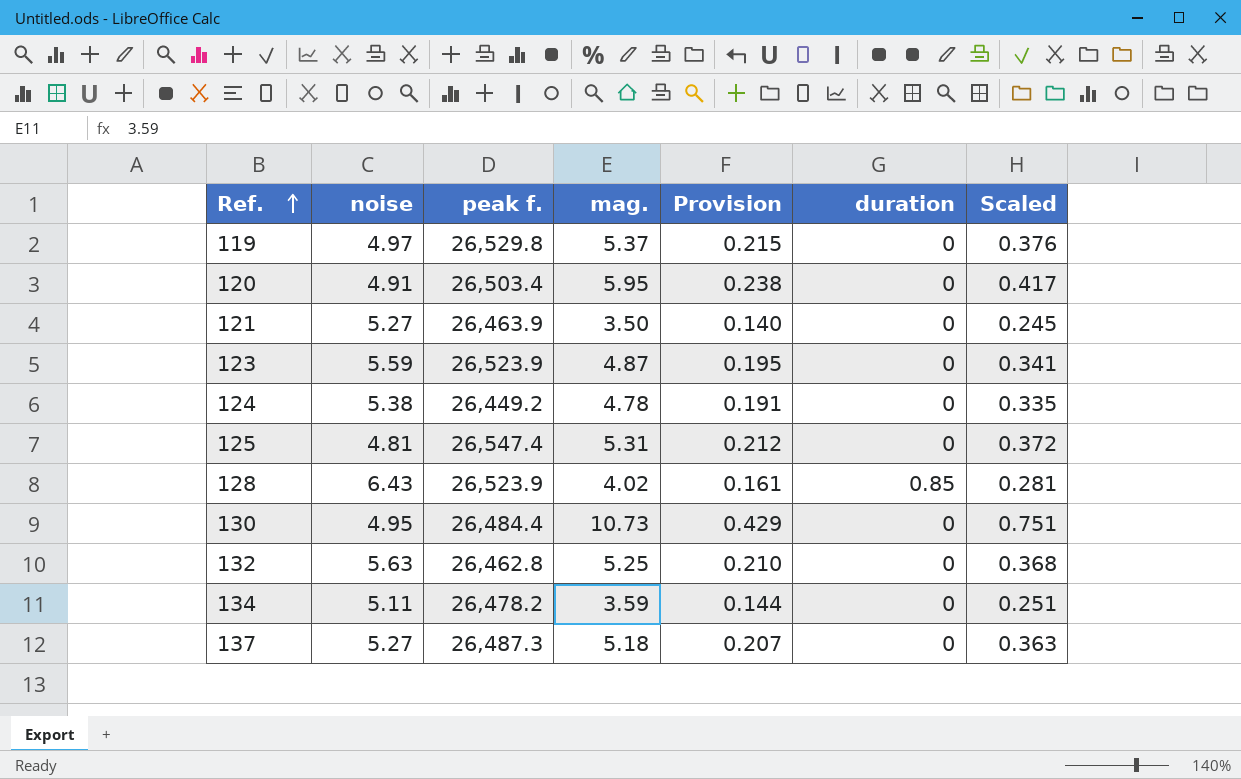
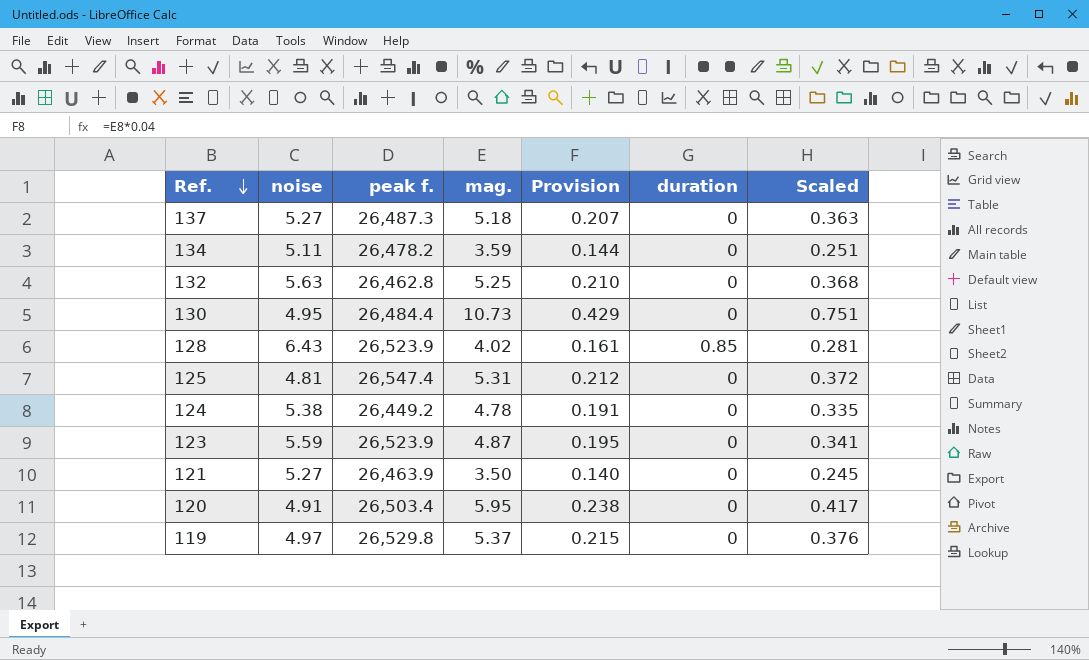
row order: Ref. ascending -> Ref. descending

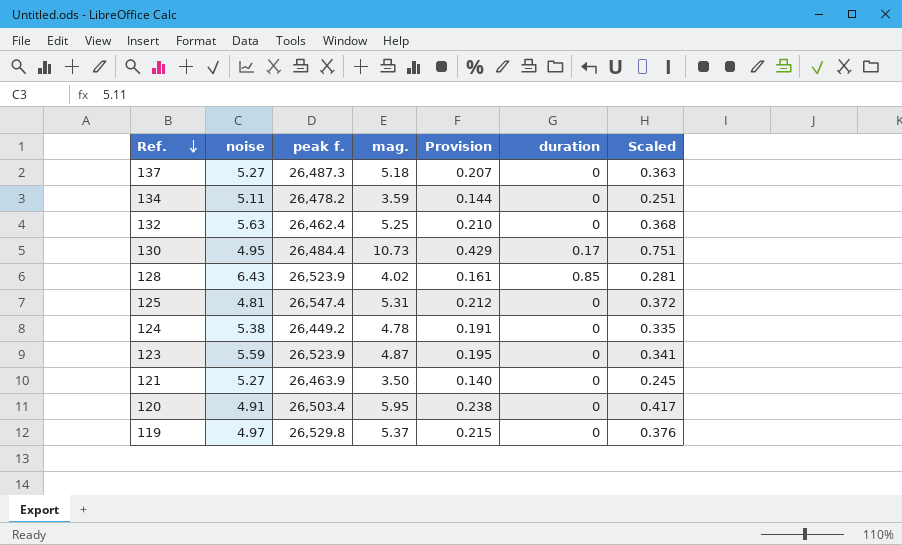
132 | peak f.: 26,462.8 -> 26,462.4
130 | duration: 0 -> 0.17

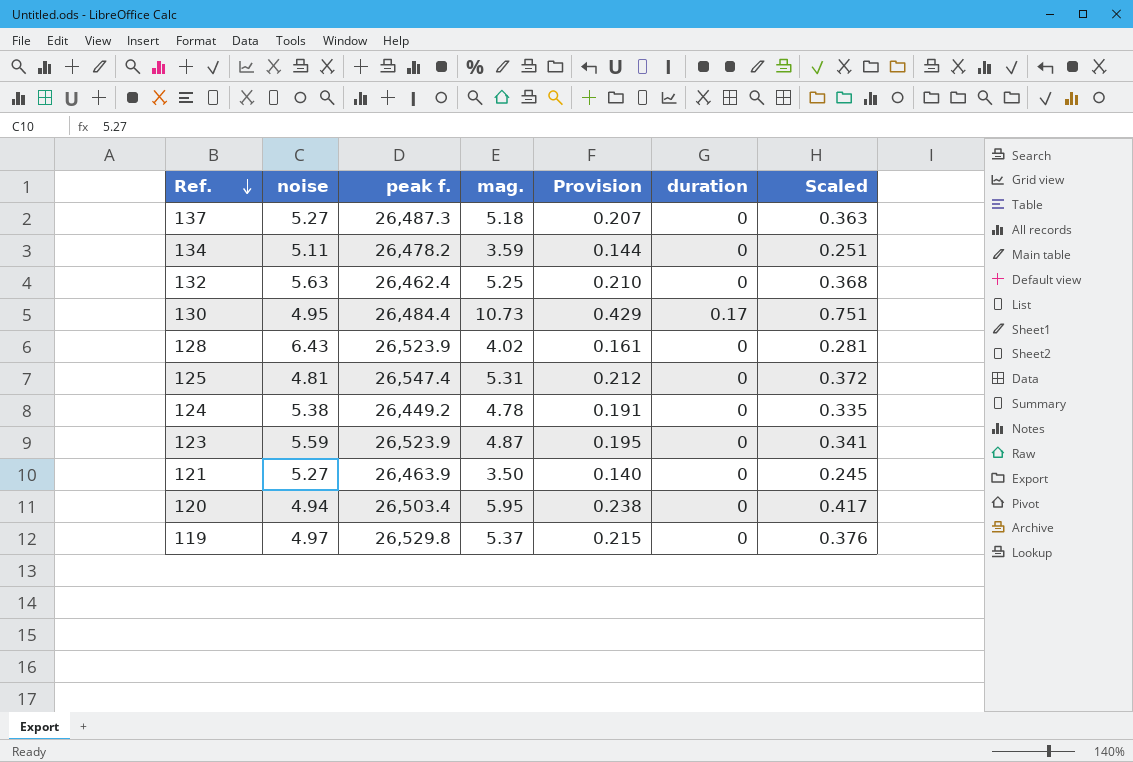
128 | duration: 0.85 -> 0
120 | noise: 4.91 -> 4.94

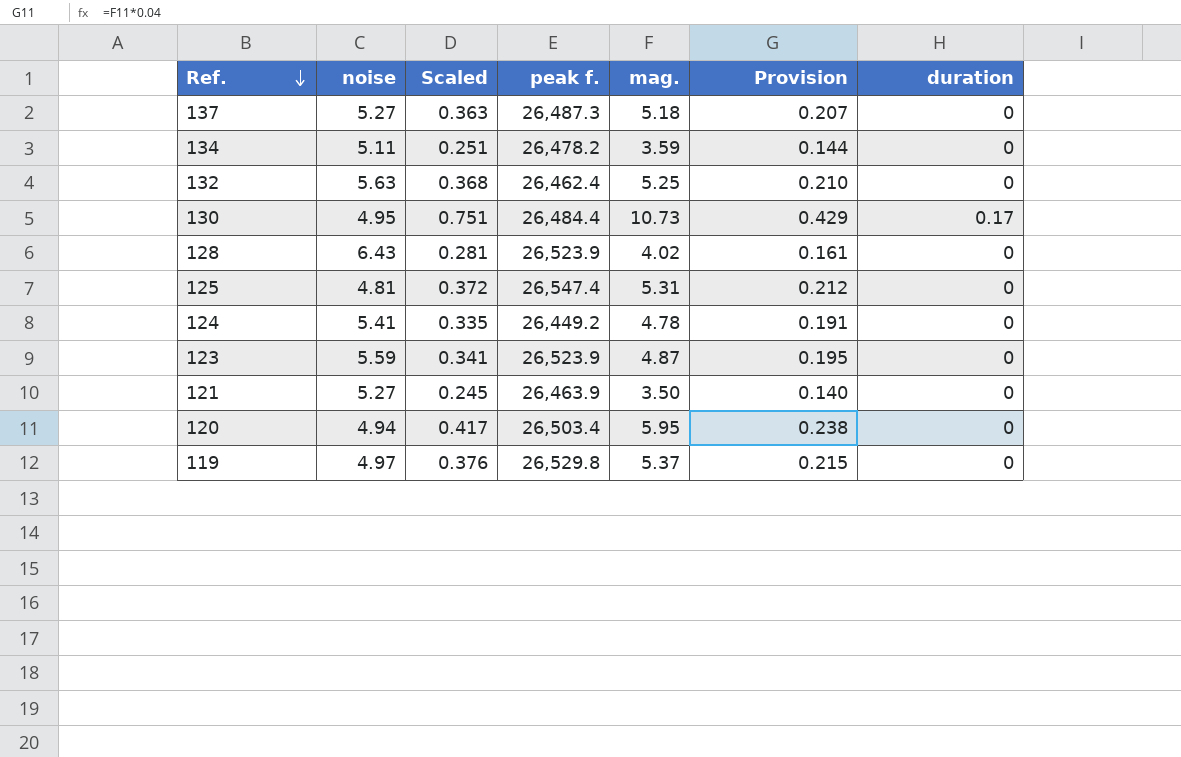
column Scaled | position: 7 -> 3
124 | noise: 5.38 -> 5.41

